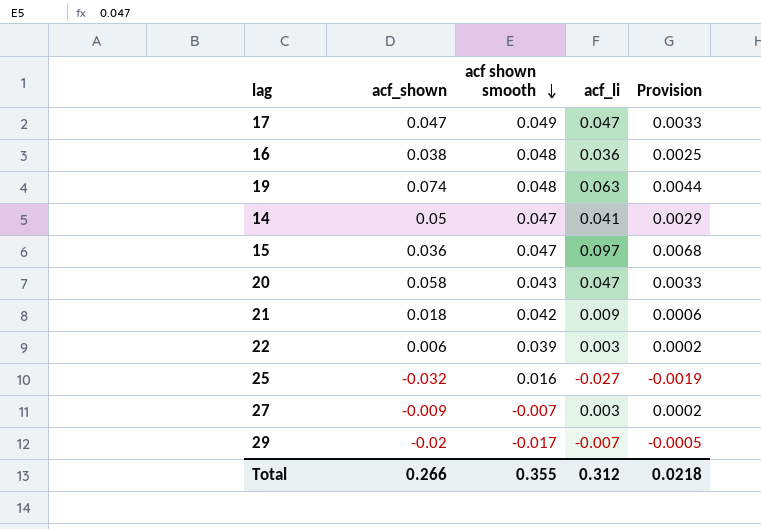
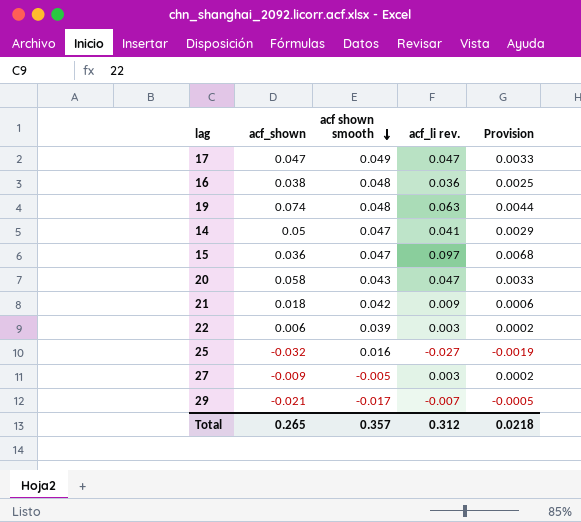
column name: acf_li -> acf_li rev.
27 | acf shown smooth: -0.007 -> -0.005
29 | acf_shown: -0.02 -> -0.021
Total | acf_shown: 0.266 -> 0.265
Total | acf shown smooth: 0.355 -> 0.357

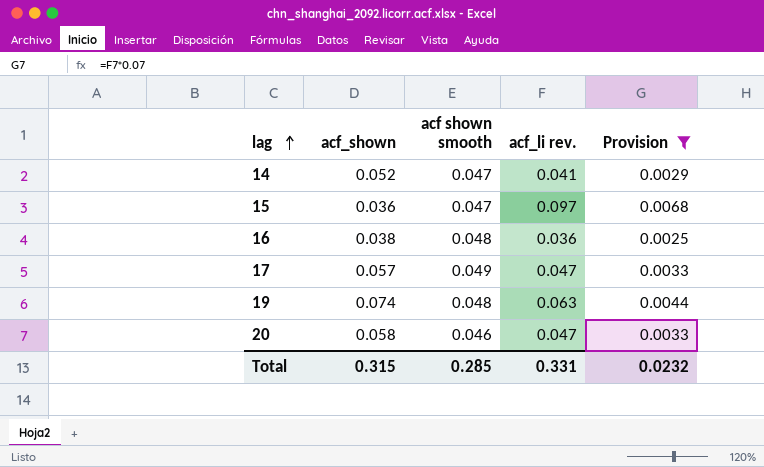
filter: none -> Provision >= 0.0025
row order: acf shown smooth descending -> lag ascending
14 | acf_shown: 0.05 -> 0.052
17 | acf_shown: 0.047 -> 0.057
20 | acf shown smooth: 0.043 -> 0.046
Total | acf_shown: 0.265 -> 0.315
Total | acf shown smooth: 0.357 -> 0.285
Total | acf_li rev.: 0.312 -> 0.331
Total | Provision: 0.0218 -> 0.0232

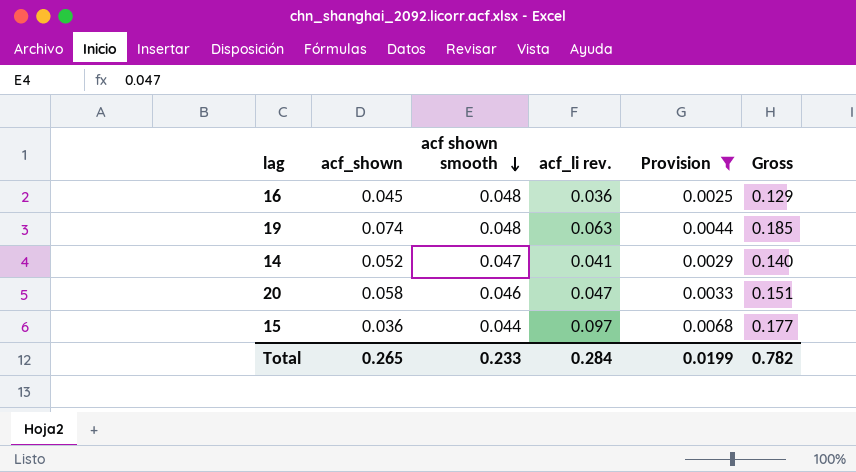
row order: lag ascending -> acf shown smooth descending
column Gross | formula: none -> [acf_shown] + [acf shown smooth] + [acf_li rev.]
row 17: 0.057 | 0.049 | 0.047 | 0.0033 -> none
16 | acf_shown: 0.038 -> 0.045
15 | acf shown smooth: 0.047 -> 0.044
Total | acf_shown: 0.315 -> 0.265
Total | acf shown smooth: 0.285 -> 0.233
Total | acf_li rev.: 0.331 -> 0.284
Total | Provision: 0.0232 -> 0.0199

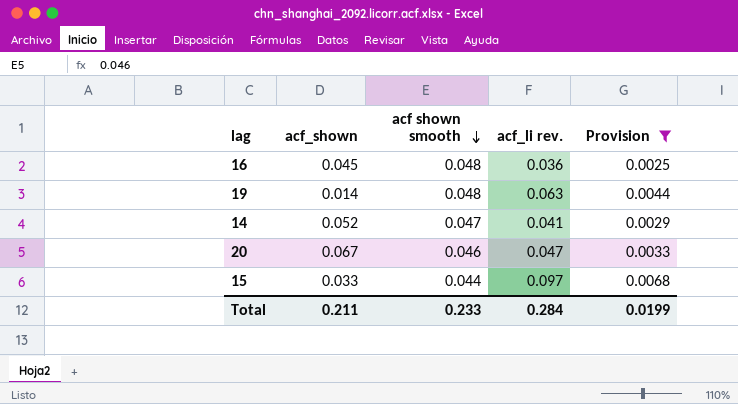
column Gross | formula: [acf_shown] + [acf shown smooth] + [acf_li rev.] -> none
19 | acf_shown: 0.074 -> 0.014
20 | acf_shown: 0.058 -> 0.067
15 | acf_shown: 0.036 -> 0.033
Total | acf_shown: 0.265 -> 0.211

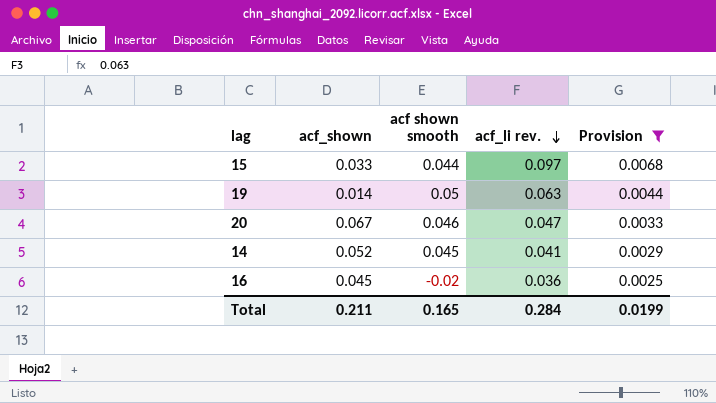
row order: acf shown smooth descending -> acf_li rev. descending
19 | acf shown smooth: 0.048 -> 0.05
14 | acf shown smooth: 0.047 -> 0.045
16 | acf shown smooth: 0.048 -> -0.02
Total | acf shown smooth: 0.233 -> 0.165

